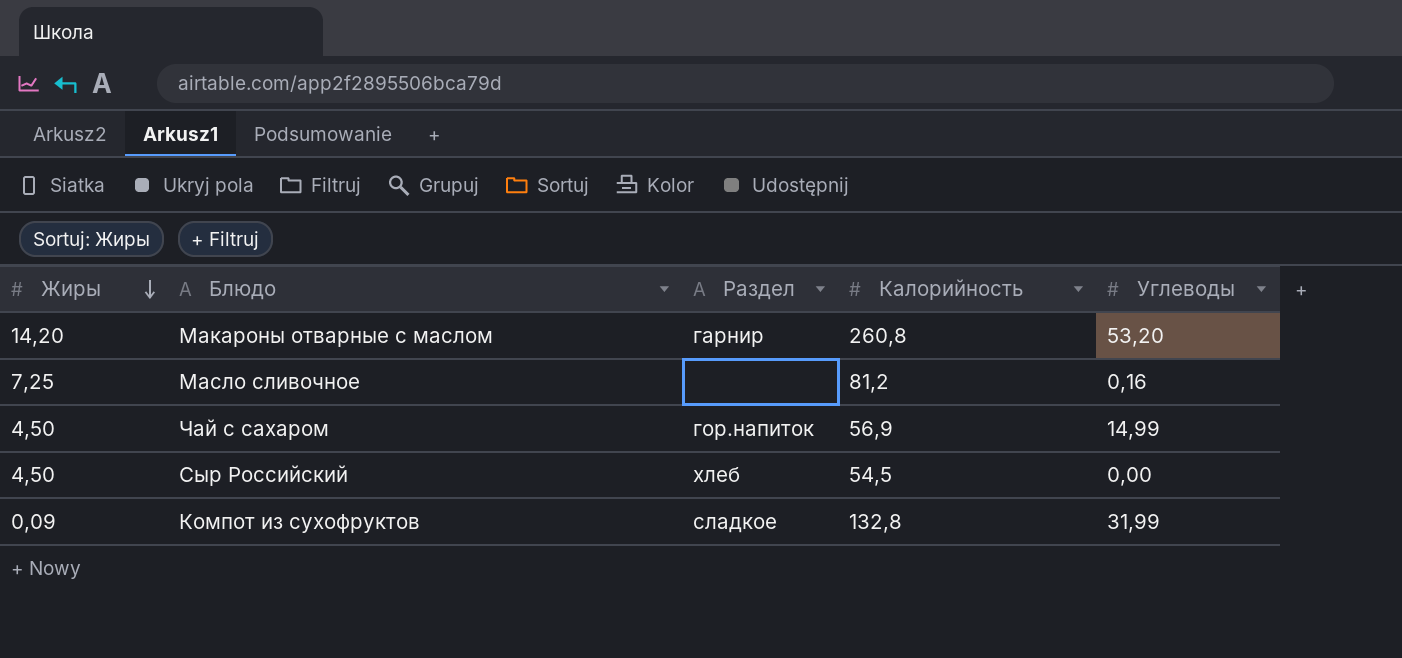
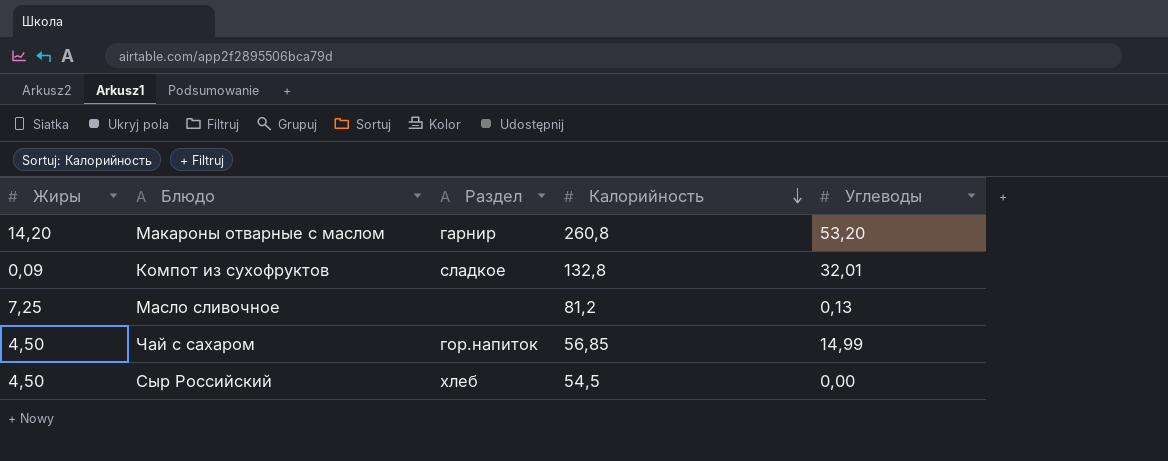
row order: Жиры descending -> Калорийность descending
Компот из сухофруктов | Углеводы: 31,99 -> 32,01
Масло сливочное | Углеводы: 0,16 -> 0,13
Чай с сахаром | Калорийность: 56,9 -> 56,85

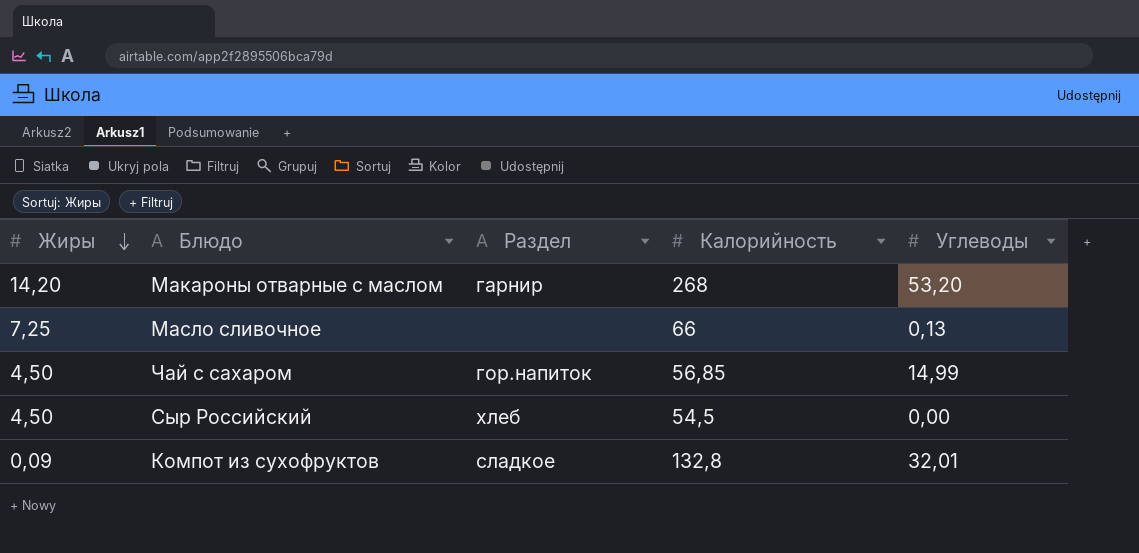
row order: Калорийность descending -> Жиры descending
Макароны отварные с маслом | Калорийность: 260,8 -> 268
Масло сливочное | Калорийность: 81,2 -> 66

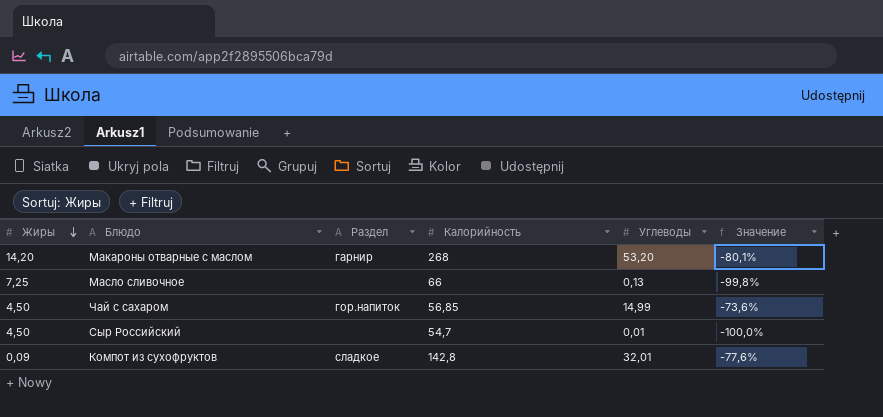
column Значение | formula: none -> ([Углеводы] - [Калорийность]) / [Калорийность]
Сыр Российский | Раздел: хлеб -> none
Сыр Российский | Калорийность: 54,5 -> 54,7
Сыр Российский | Углеводы: 0,00 -> 0,01
Компот из сухофруктов | Калорийность: 132,8 -> 142,8

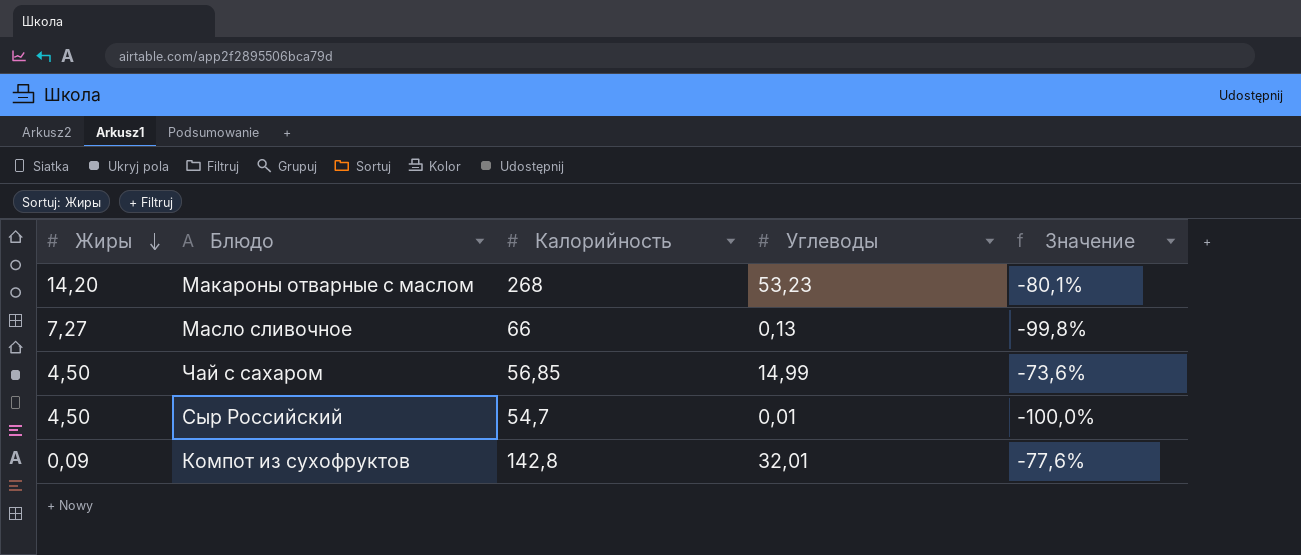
column Раздел | position: 3 -> none
Макароны отварные с маслом | Углеводы: 53,20 -> 53,23
Масло сливочное | Жиры: 7,25 -> 7,27

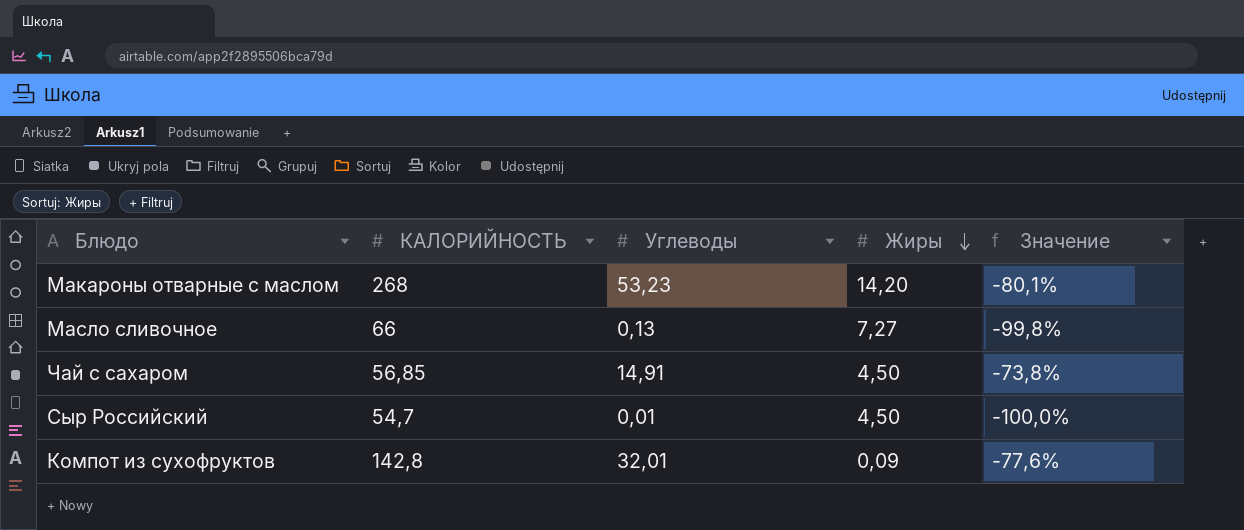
column name: Калорийность -> КАЛОРИЙНОСТЬ
column Жиры | position: 1 -> 4
Чай с сахаром | Углеводы: 14,99 -> 14,91
Чай с сахаром | Значение: -73,6% -> -73,8%

